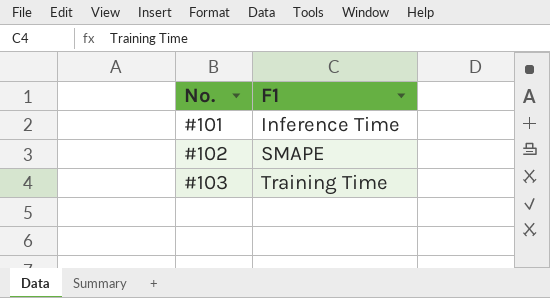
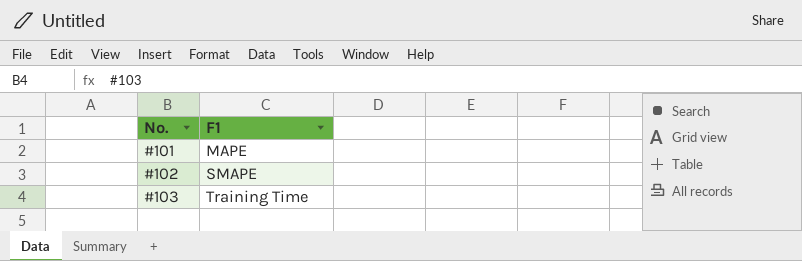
#101 | F1: Inference Time -> MAPE

